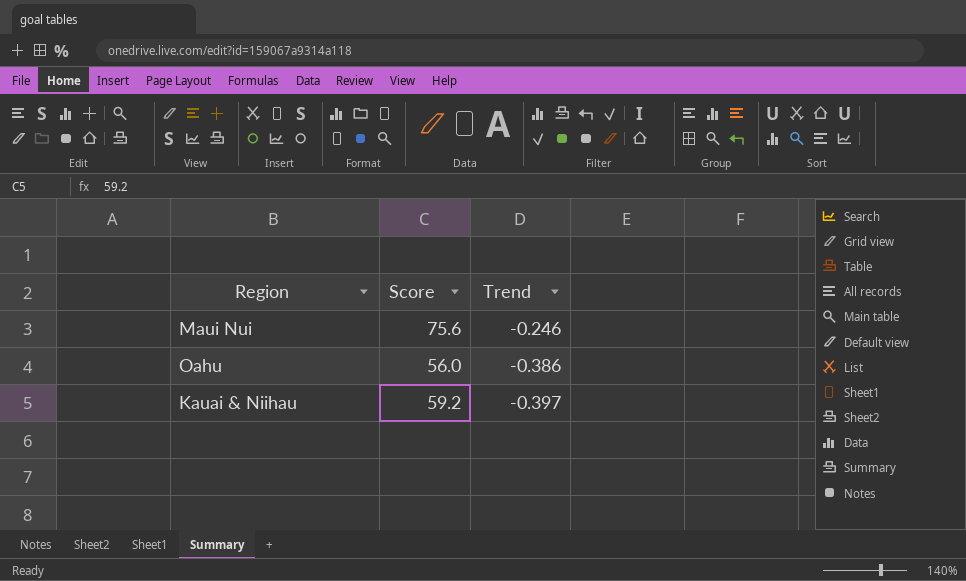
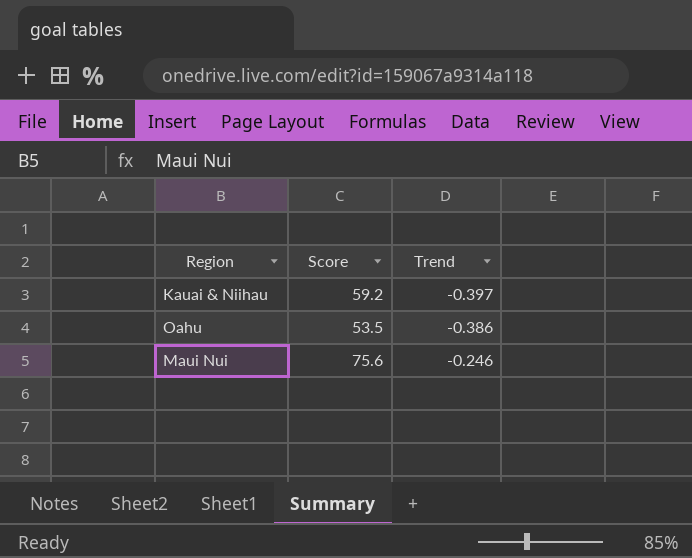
row order: Trend descending -> Trend ascending
Oahu | Score: 56.0 -> 53.5

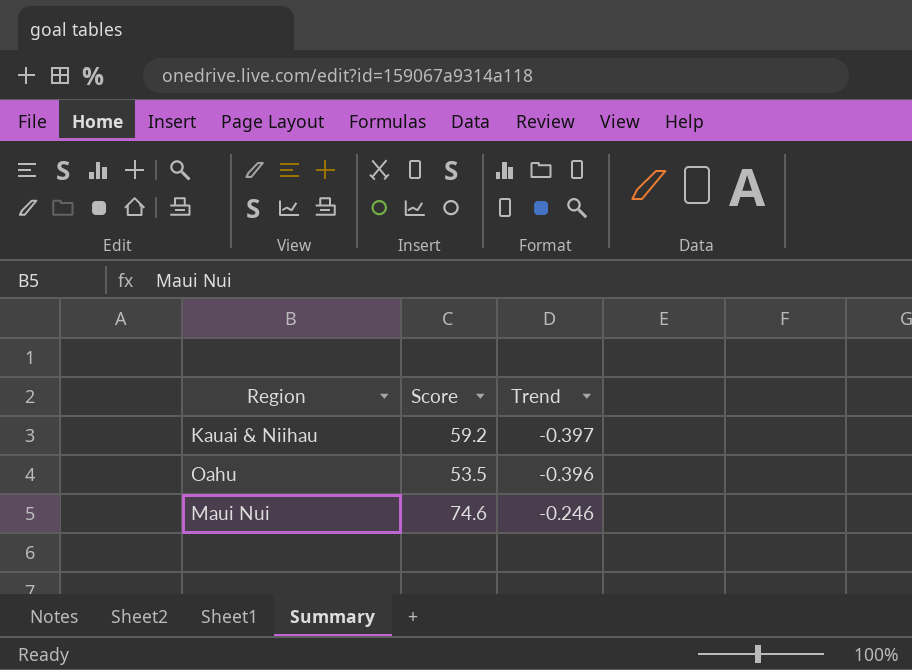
Oahu | Trend: -0.386 -> -0.396
Maui Nui | Score: 75.6 -> 74.6

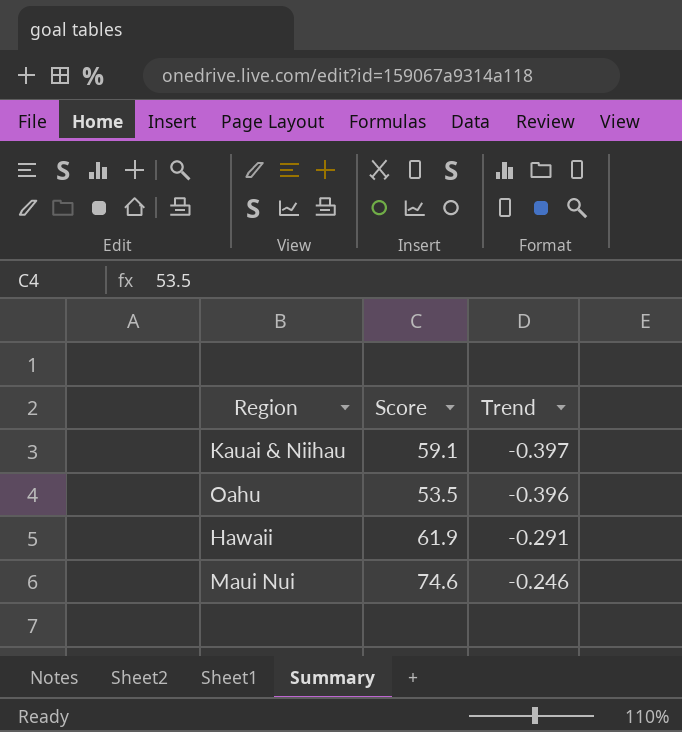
Kauai & Niihau | Score: 59.2 -> 59.1
row Hawaii: none -> 61.9 | -0.291

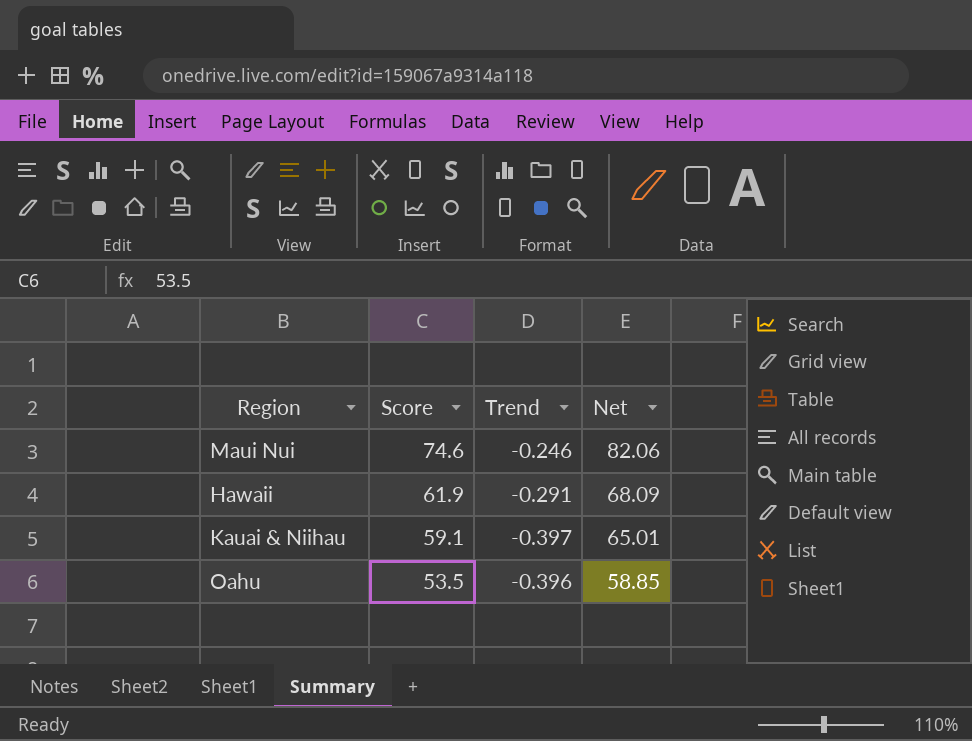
row order: Trend ascending -> Score descending
column Net | formula: none -> [Score] * 1.1

